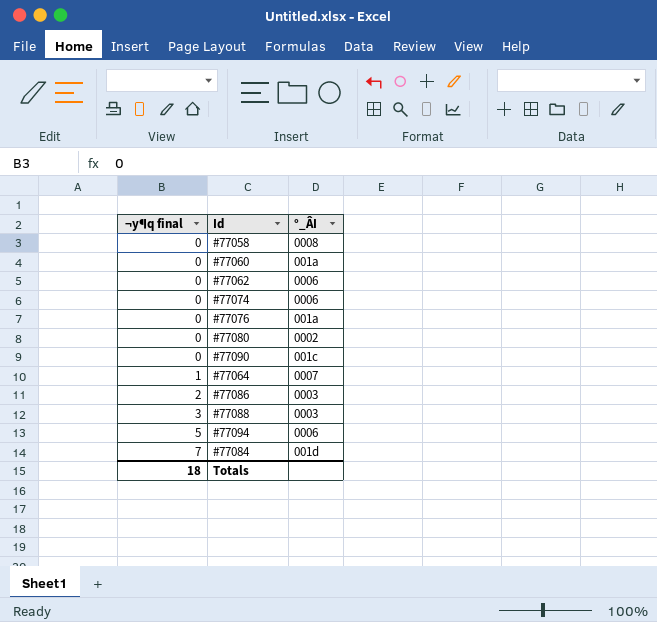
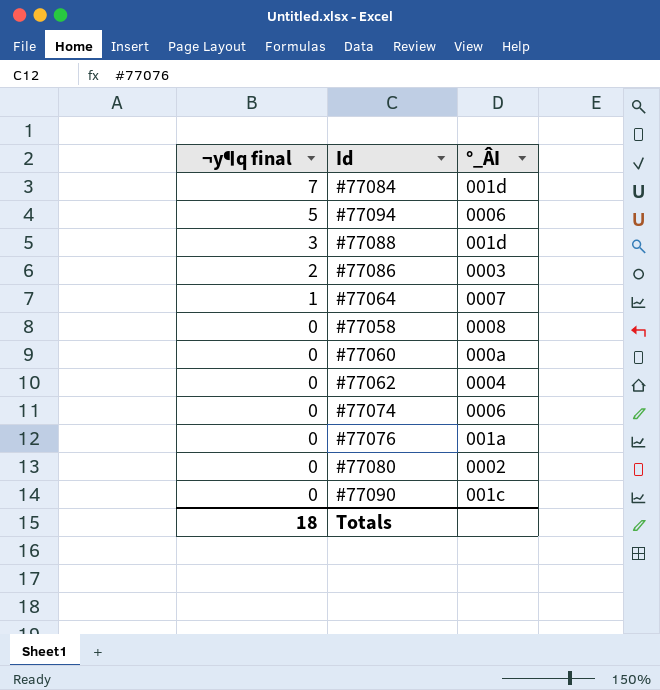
row order: ¬y¶q final ascending -> ¬y¶q final descending
#77088 | °_ÂI: 0003 -> 001d
#77060 | °_ÂI: 001a -> 000a
#77062 | °_ÂI: 0006 -> 0004

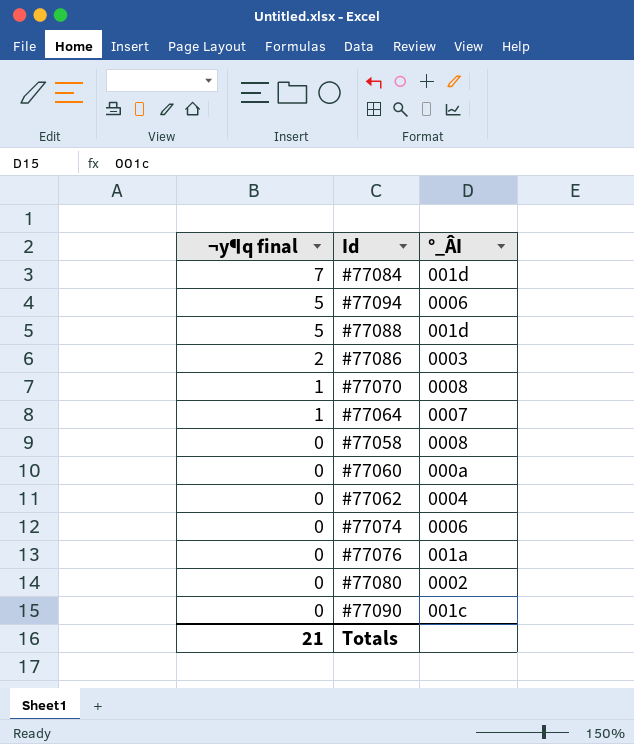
#77088 | ¬y¶q final: 3 -> 5
row #77070: none -> 1 | 0008
Totals | ¬y¶q final: 18 -> 21

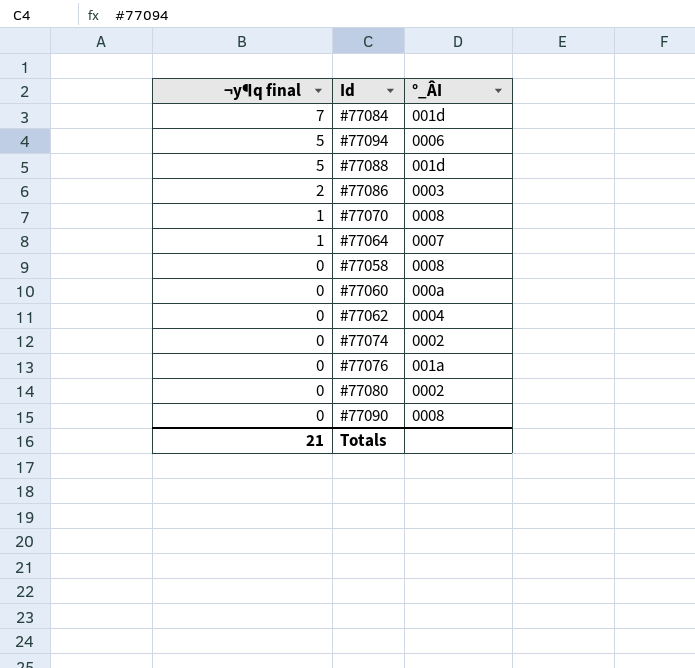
#77074 | °_ÂI: 0006 -> 0002
#77090 | °_ÂI: 001c -> 0008

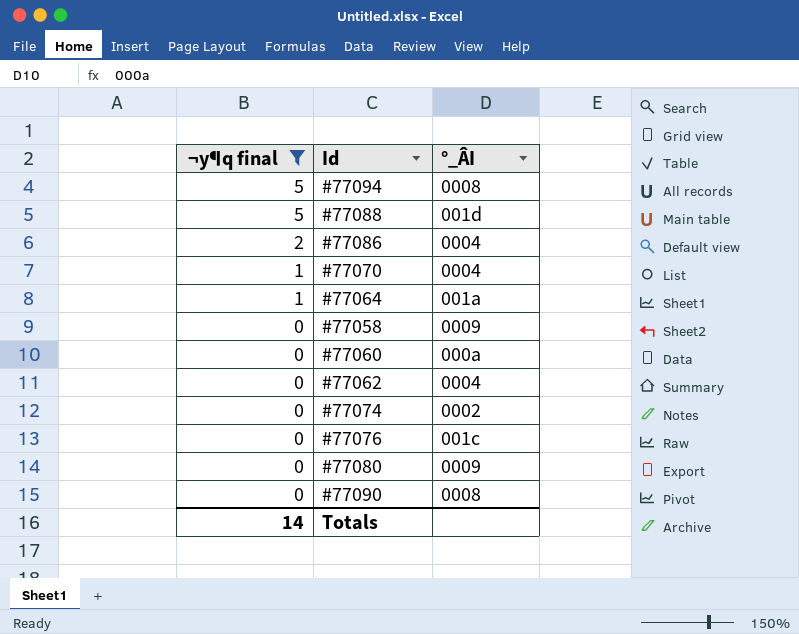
filter: none -> ¬y¶q final != 7
#77094 | °_ÂI: 0006 -> 0008
#77086 | °_ÂI: 0003 -> 0004
#77070 | °_ÂI: 0008 -> 0004
#77064 | °_ÂI: 0007 -> 001a
#77058 | °_ÂI: 0008 -> 0009
#77076 | °_ÂI: 001a -> 001c
#77080 | °_ÂI: 0002 -> 0009
Totals | ¬y¶q final: 21 -> 14

